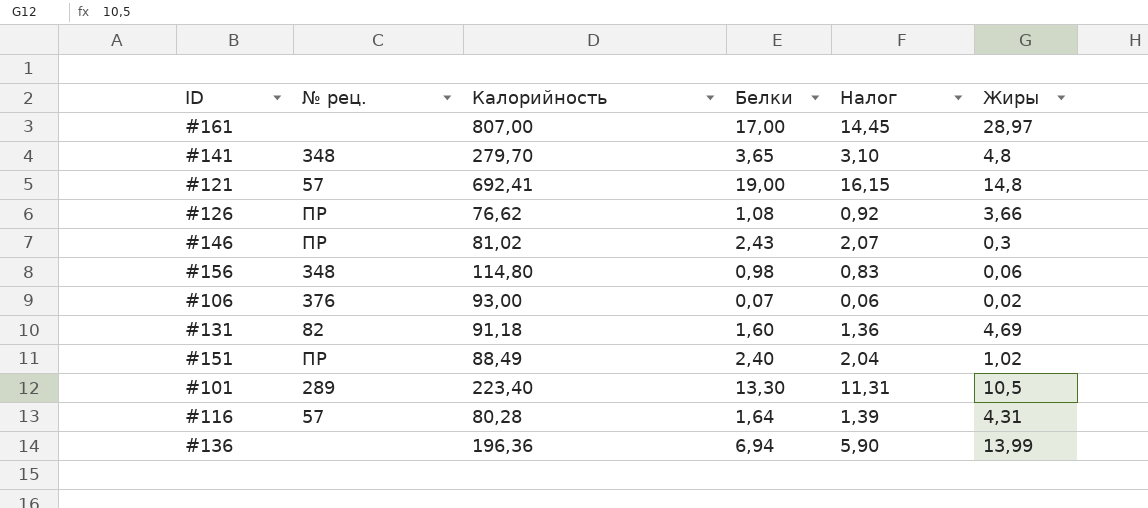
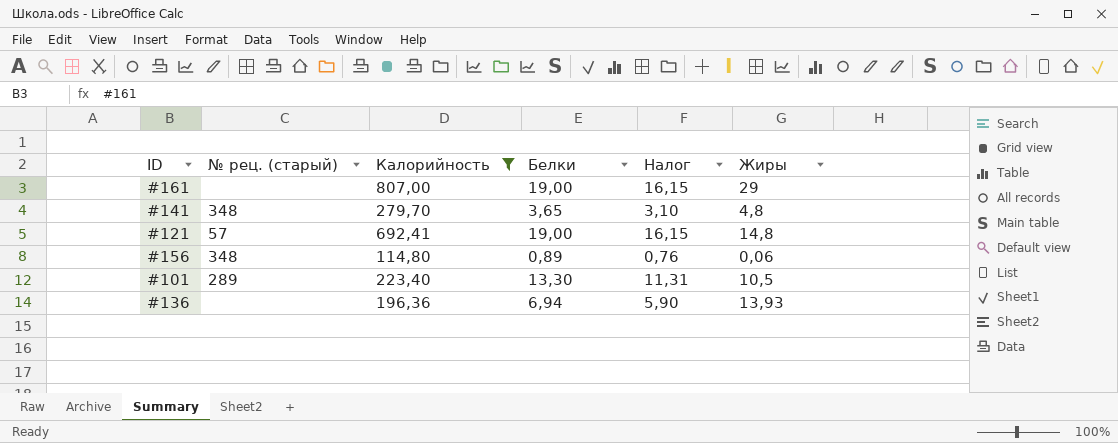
filter: none -> Калорийность >= 114,80
column name: № рец. -> № рец. (старый)
#161 | Белки: 17,00 -> 19,00
#161 | Налог: 14,45 -> 16,15
#161 | Жиры: 28,97 -> 29
#156 | Белки: 0,98 -> 0,89
#156 | Налог: 0,83 -> 0,76
#136 | Жиры: 13,99 -> 13,93

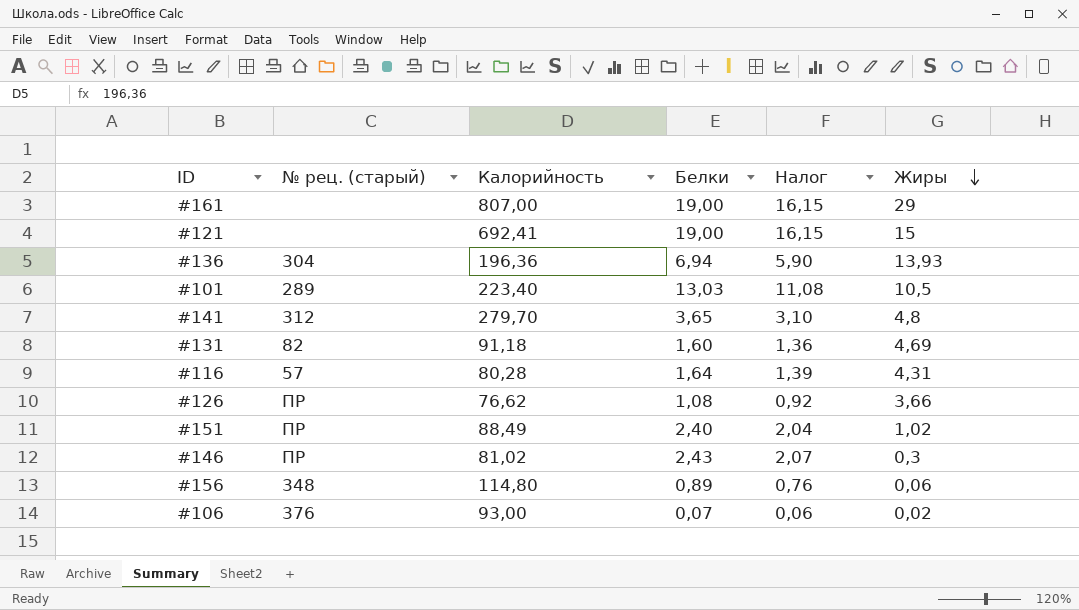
filter: Калорийность >= 114,80 -> none
row order: none -> Жиры descending
#121 | № рец. (старый): 57 -> none
#121 | Жиры: 14,8 -> 15
#136 | № рец. (старый): none -> 304
#101 | Белки: 13,30 -> 13,03
#101 | Налог: 11,31 -> 11,08
#141 | № рец. (старый): 348 -> 312

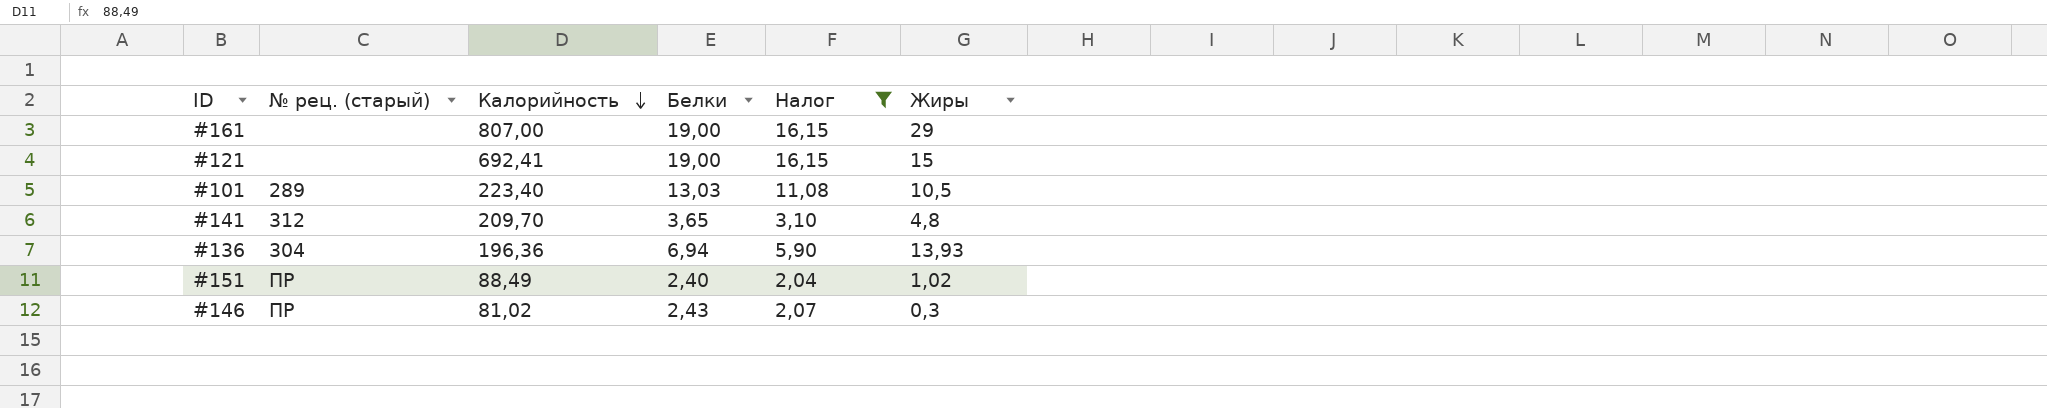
filter: none -> Налог >= 2,04
row order: Жиры descending -> Калорийность descending
#141 | Калорийность: 279,70 -> 209,70

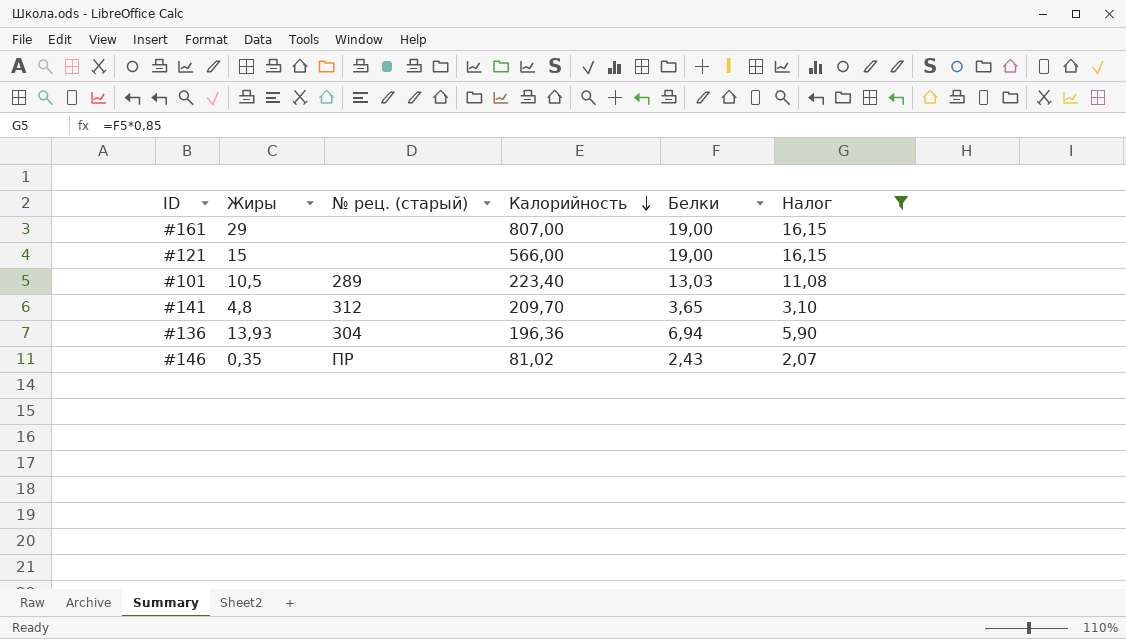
column Жиры | position: 6 -> 2
row #151: ПР | 88,49 | 2,40 | 2,04 | 1,02 -> none
#121 | Калорийность: 692,41 -> 566,00
#146 | Жиры: 0,3 -> 0,35

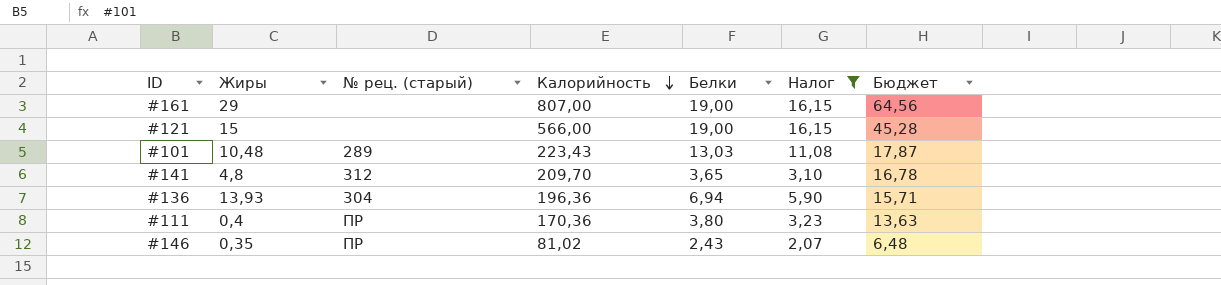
column Бюджет | formula: none -> [Калорийность] * 0,08
#101 | Жиры: 10,5 -> 10,48
#101 | Калорийность: 223,40 -> 223,43
row #111: none -> 0,4 | ПР | 170,36 | 3,80 | 3,23 | 13,63

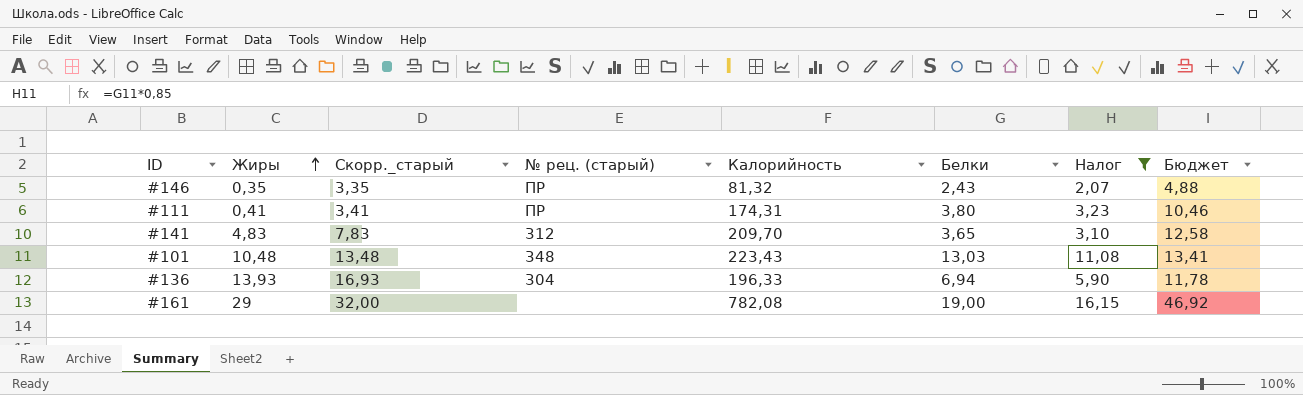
row order: Калорийность descending -> Жиры ascending
column Скорр._старый | formula: none -> [Жиры] + 3
column Бюджет | formula: [Калорийность] * 0,08 -> [Калорийность] * 0,06
row #121: 15 | none | 566,00 | 19,00 | 16,15 | 45,28 -> none
#146 | Калорийность: 81,02 -> 81,32
#111 | Жиры: 0,4 -> 0,41
#111 | Калорийность: 170,36 -> 174,31
#141 | Жиры: 4,8 -> 4,83
#101 | № рец. (старый): 289 -> 348
#136 | Калорийность: 196,36 -> 196,33
#161 | Калорийность: 807,00 -> 782,08

